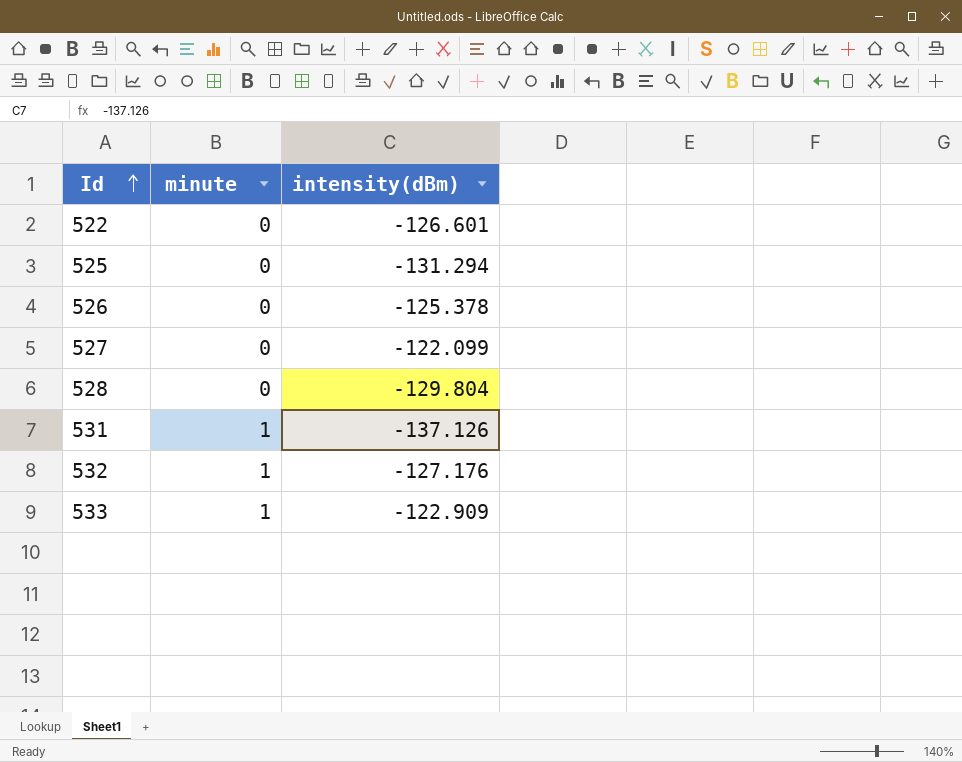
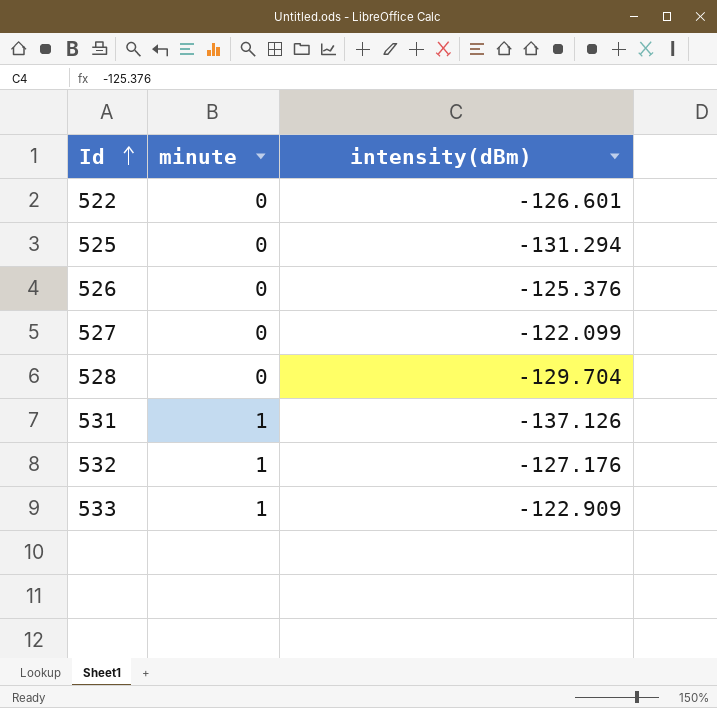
526 | intensity(dBm): -125.378 -> -125.376
528 | intensity(dBm): -129.804 -> -129.704

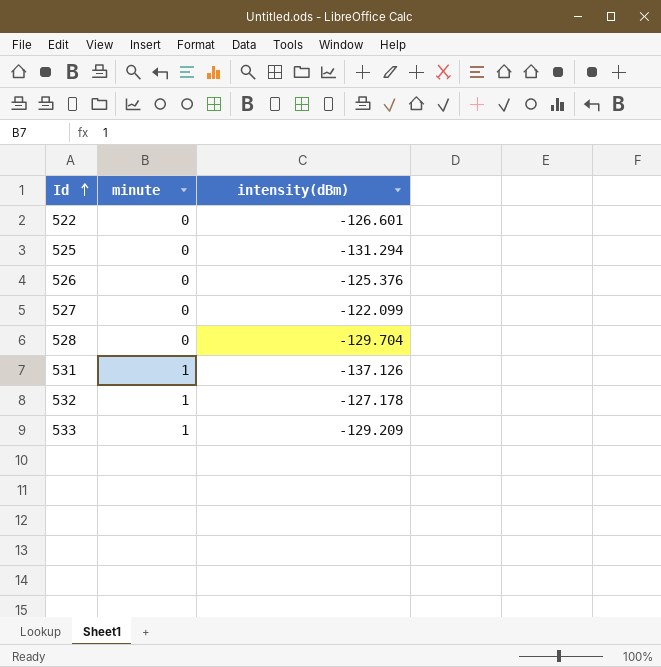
532 | intensity(dBm): -127.176 -> -127.178
533 | intensity(dBm): -122.909 -> -129.209

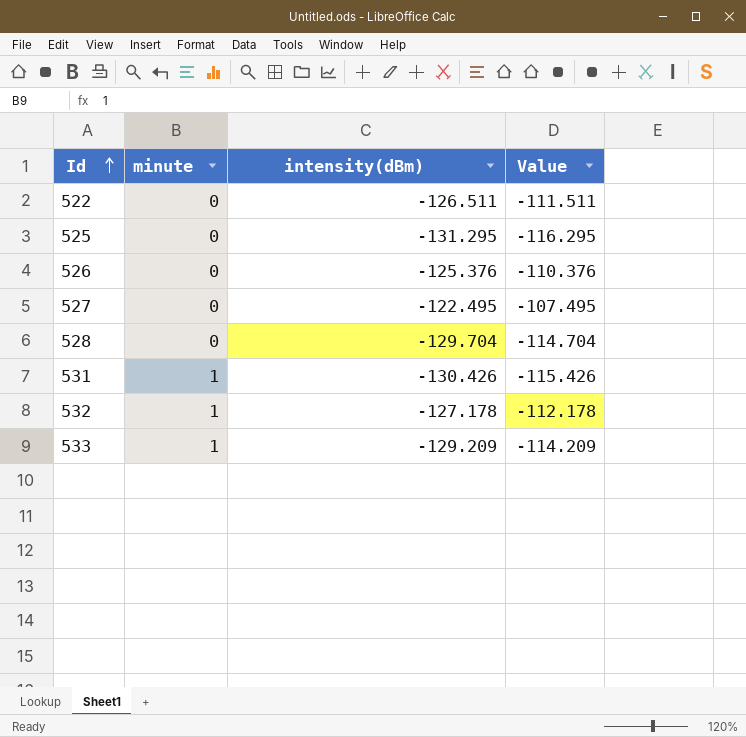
column Value | formula: none -> [intensity(dBm)] + 15
522 | intensity(dBm): -126.601 -> -126.511
525 | intensity(dBm): -131.294 -> -131.295
527 | intensity(dBm): -122.099 -> -122.495
531 | intensity(dBm): -137.126 -> -130.426

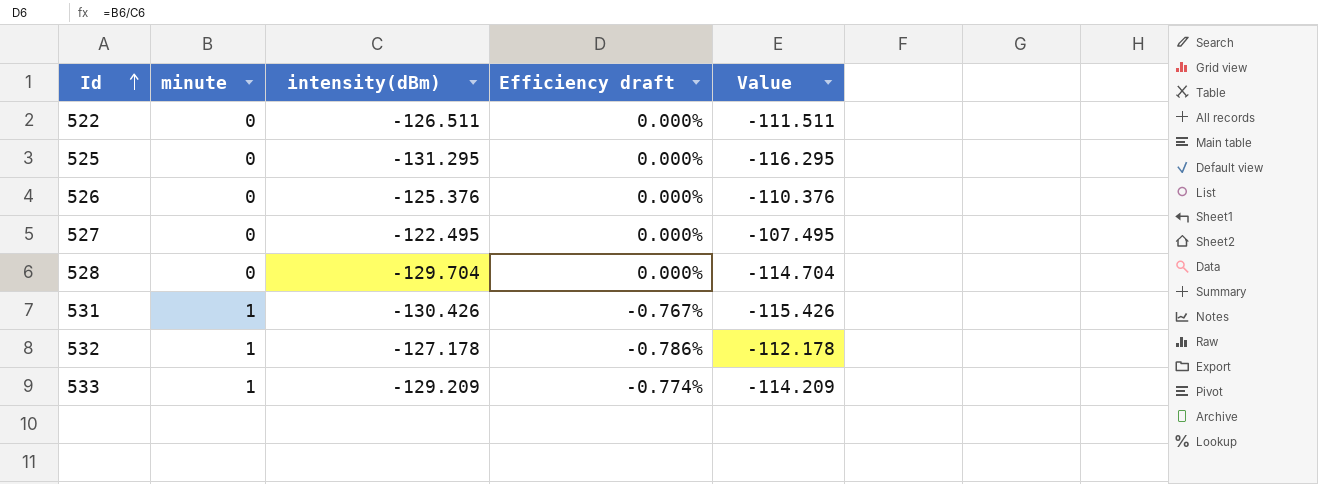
column Efficiency draft | formula: none -> [minute] / [intensity(dBm)]

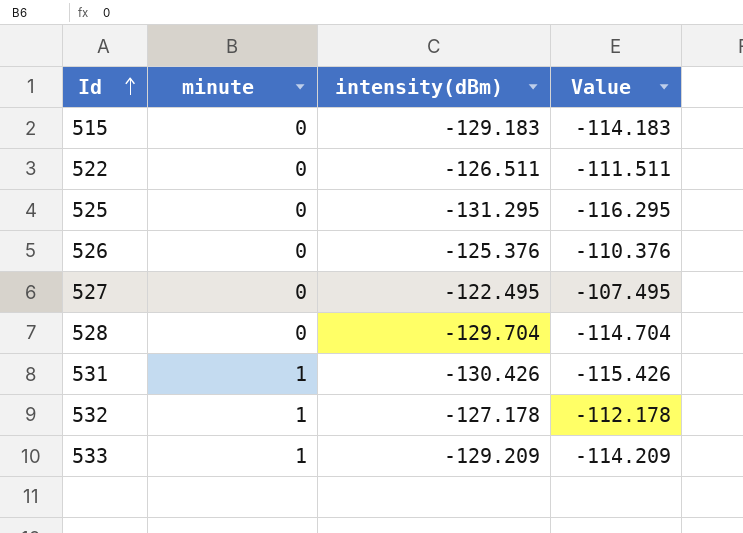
column Efficiency draft | formula: [minute] / [intensity(dBm)] -> none
row 515: none -> 0 | -129.183 | -114.183

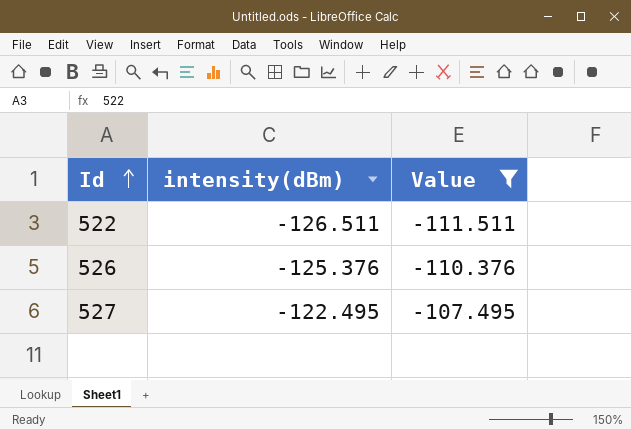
filter: none -> Value >= -111.511
column minute | position: 2 -> none

